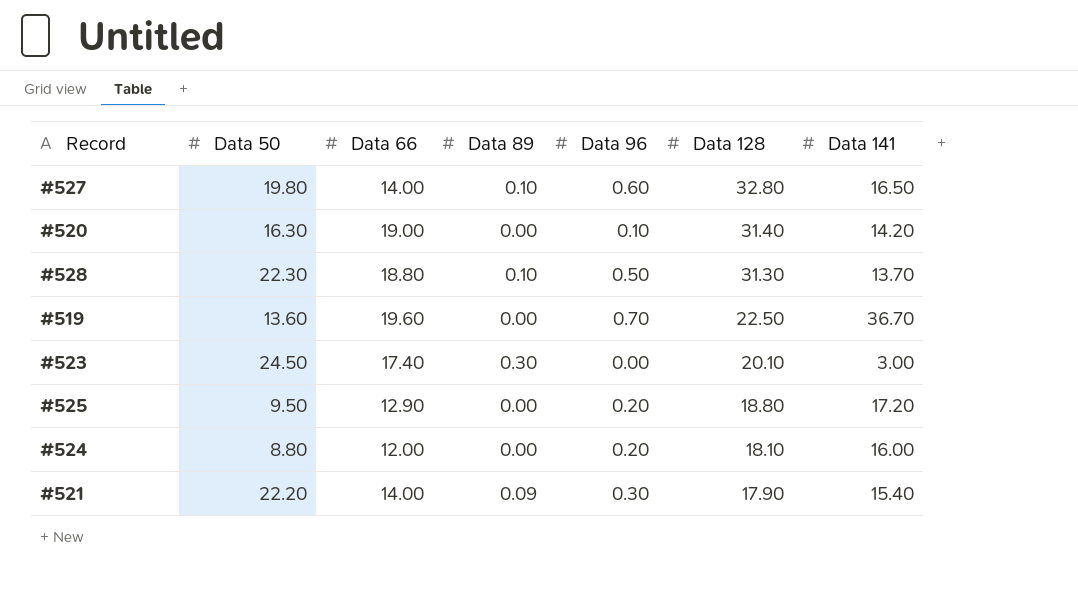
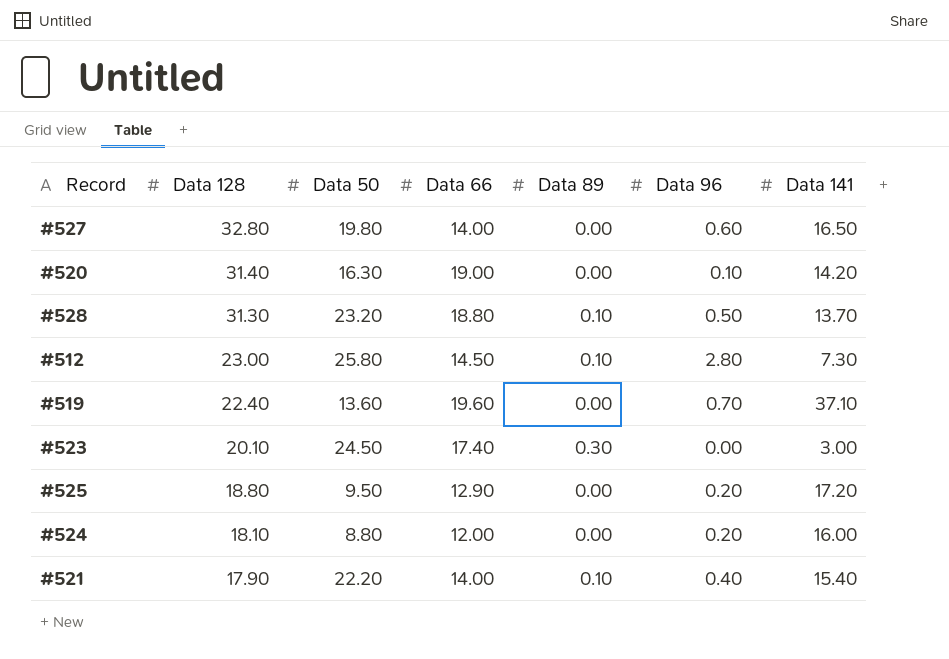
column Data 128 | position: 6 -> 2
#527 | Data 89: 0.10 -> 0.00
#528 | Data 50: 22.30 -> 23.20
row #512: none -> 23.00 | 25.80 | 14.50 | 0.10 | 2.80 | 7.30
#519 | Data 128: 22.50 -> 22.40
#519 | Data 141: 36.70 -> 37.10
#521 | Data 89: 0.09 -> 0.10
#521 | Data 96: 0.30 -> 0.40

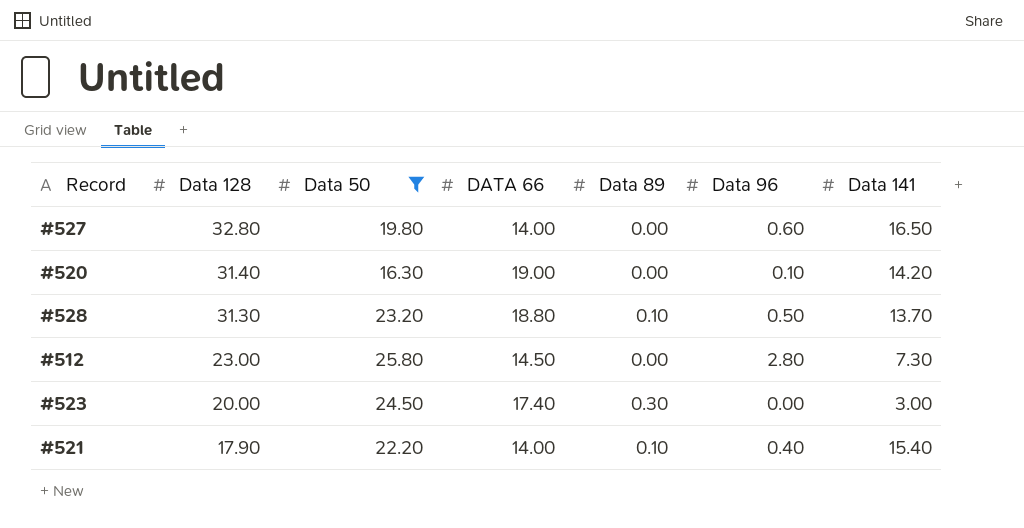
filter: none -> Data 50 >= 16.30
column name: Data 66 -> DATA 66
#512 | Data 89: 0.10 -> 0.00
#523 | Data 128: 20.10 -> 20.00

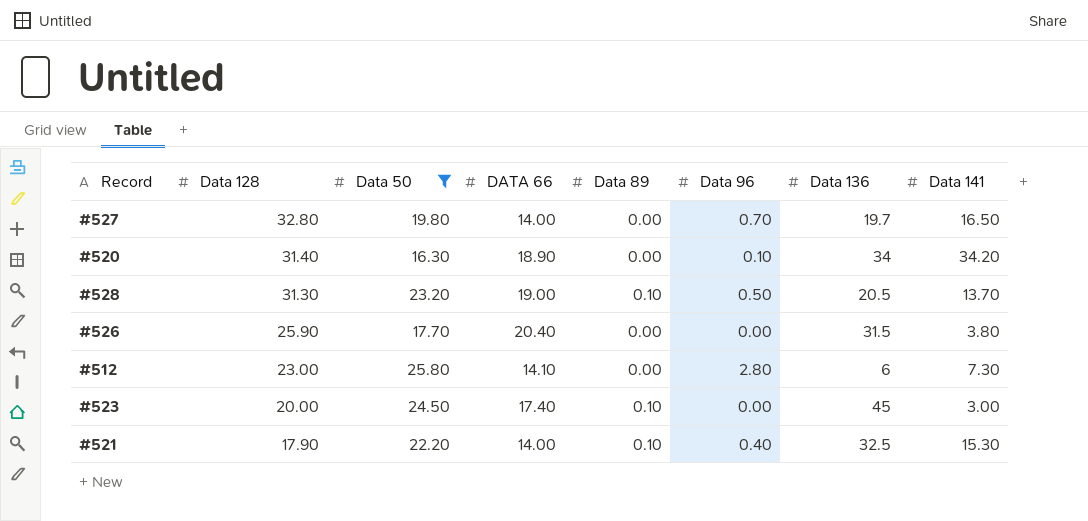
column Data 136 | position: none -> 7
#527 | Data 96: 0.60 -> 0.70
#520 | DATA 66: 19.00 -> 18.90
#520 | Data 141: 14.20 -> 34.20
#528 | DATA 66: 18.80 -> 19.00
row #526: none -> 25.90 | 17.70 | 20.40 | 0.00 | 0.00 | 31.5 | 3.80
#512 | DATA 66: 14.50 -> 14.10
#523 | Data 89: 0.30 -> 0.10
#521 | Data 141: 15.40 -> 15.30

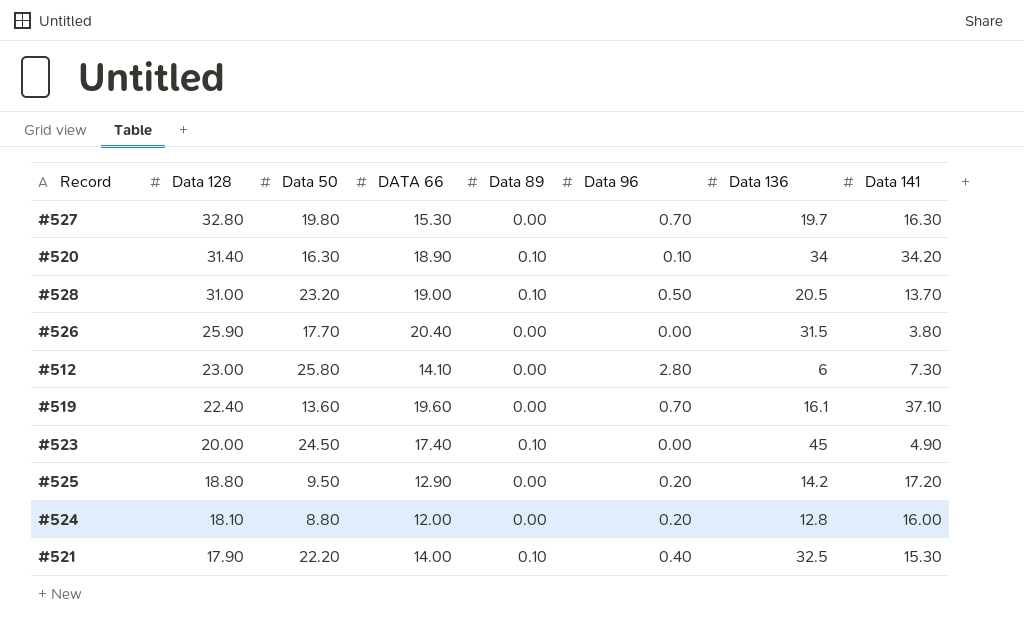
filter: Data 50 >= 16.30 -> none
#527 | DATA 66: 14.00 -> 15.30
#527 | Data 141: 16.50 -> 16.30
#520 | Data 89: 0.00 -> 0.10
#528 | Data 128: 31.30 -> 31.00
#523 | Data 141: 3.00 -> 4.90

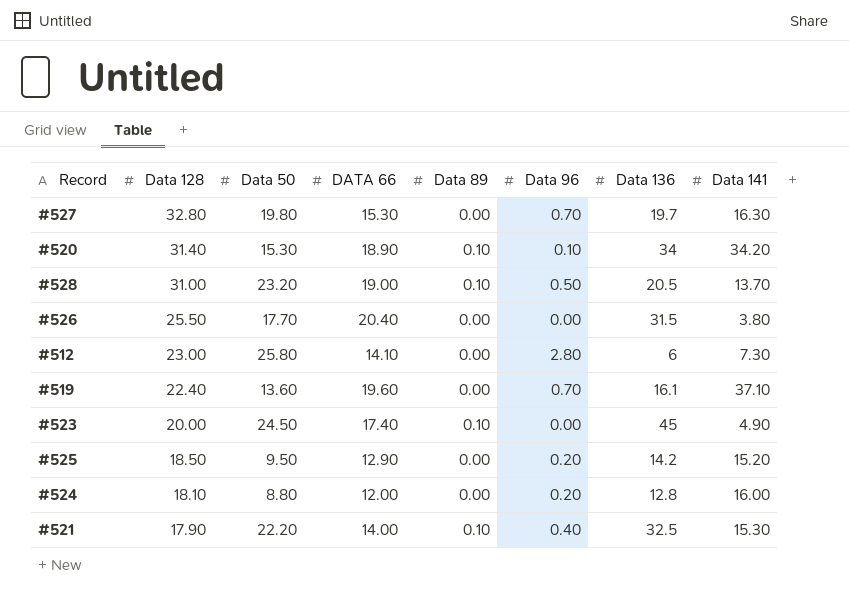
#520 | Data 50: 16.30 -> 15.30
#526 | Data 128: 25.90 -> 25.50
#525 | Data 128: 18.80 -> 18.50
#525 | Data 141: 17.20 -> 15.20

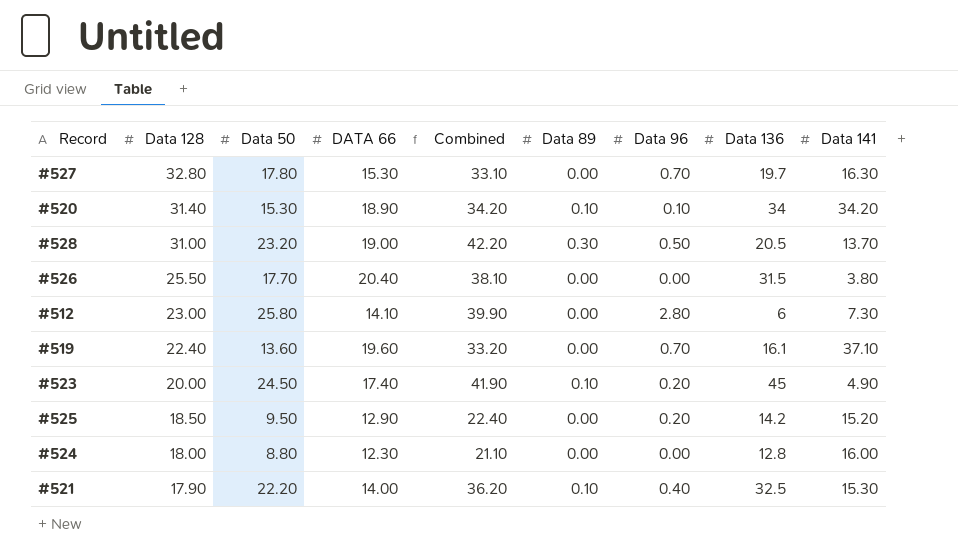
column Combined | formula: none -> [Data 50] + [DATA 66]
#527 | Data 50: 19.80 -> 17.80
#528 | Data 89: 0.10 -> 0.30
#523 | Data 96: 0.00 -> 0.20
#524 | Data 128: 18.10 -> 18.00
#524 | DATA 66: 12.00 -> 12.30
#524 | Data 96: 0.20 -> 0.00

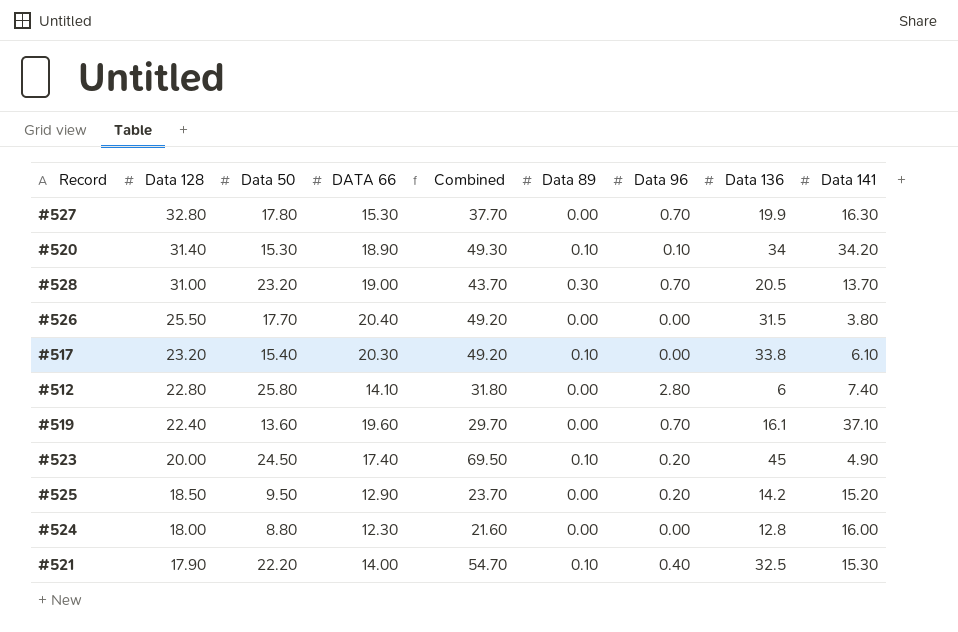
column Combined | formula: [Data 50] + [DATA 66] -> [Data 50] + [Data 136]
#527 | Data 136: 19.7 -> 19.9
#528 | Data 96: 0.50 -> 0.70
row #517: none -> 23.20 | 15.40 | 20.30 | 49.20 | 0.10 | 0.00 | 33.8 | 6.10
#512 | Data 128: 23.00 -> 22.80
#512 | Data 141: 7.30 -> 7.40

